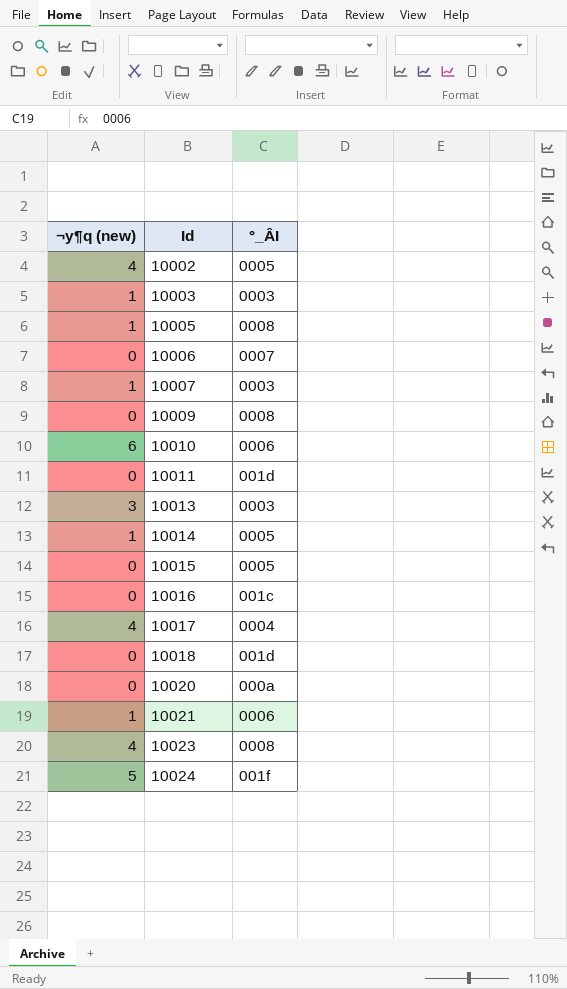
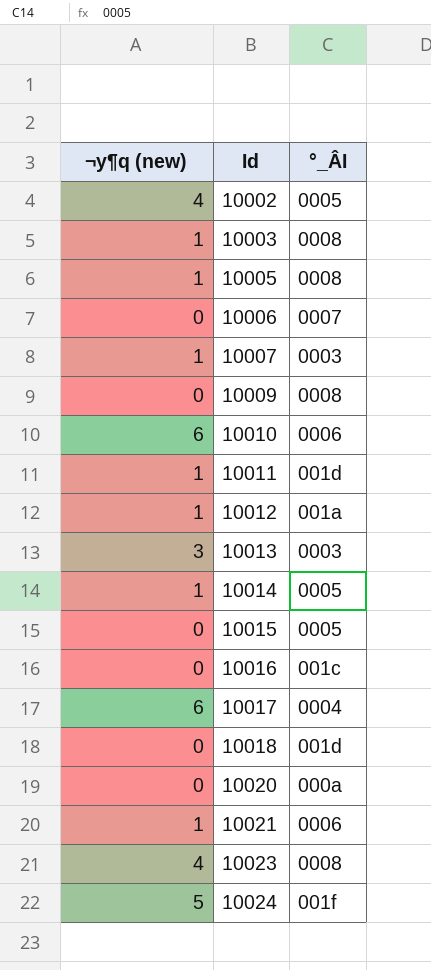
10003 | °_ÂI: 0003 -> 0008
10011 | ¬y¶q (new): 0 -> 1
row 10012: none -> 1 | 001a
10017 | ¬y¶q (new): 4 -> 6

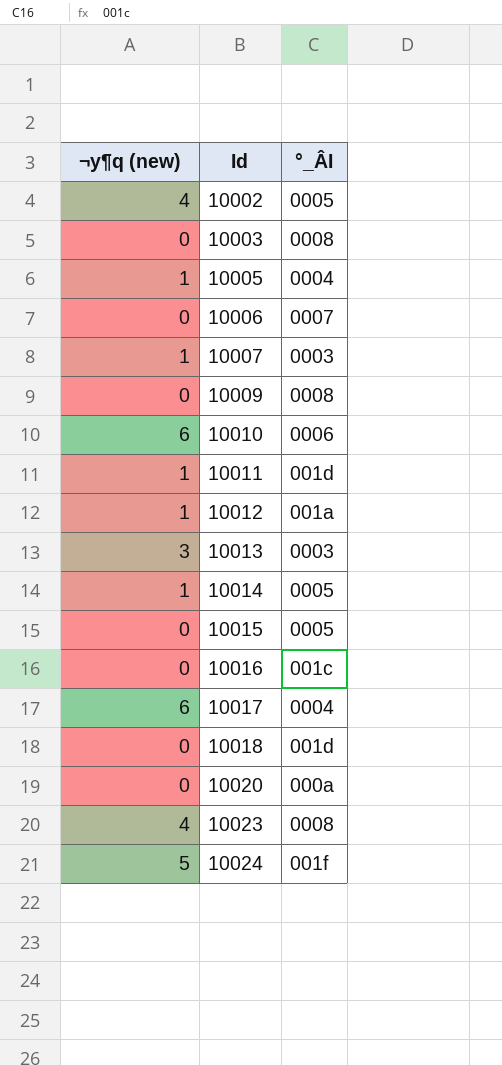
row 10021: 1 | 0006 -> none
10003 | ¬y¶q (new): 1 -> 0
10005 | °_ÂI: 0008 -> 0004

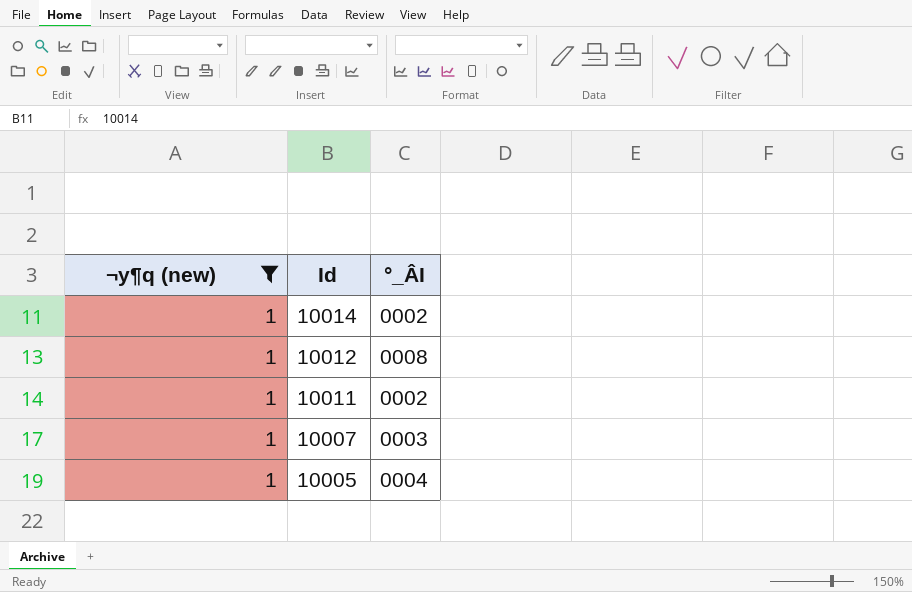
filter: none -> ¬y¶q (new) = 1
row order: Id ascending -> Id descending
10014 | °_ÂI: 0005 -> 0002
10012 | °_ÂI: 001a -> 0008
10011 | °_ÂI: 001d -> 0002

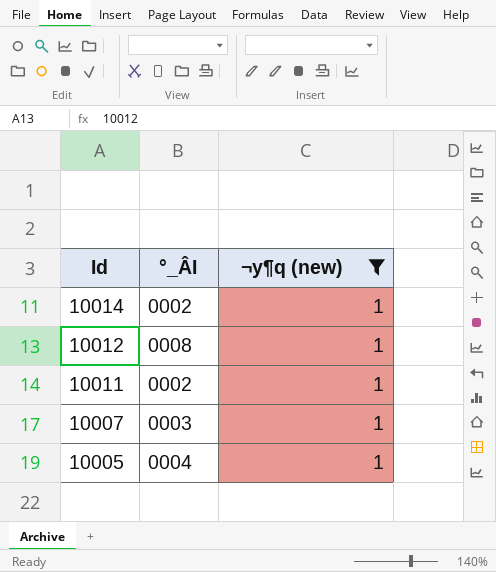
column ¬y¶q (new) | position: 1 -> 3

